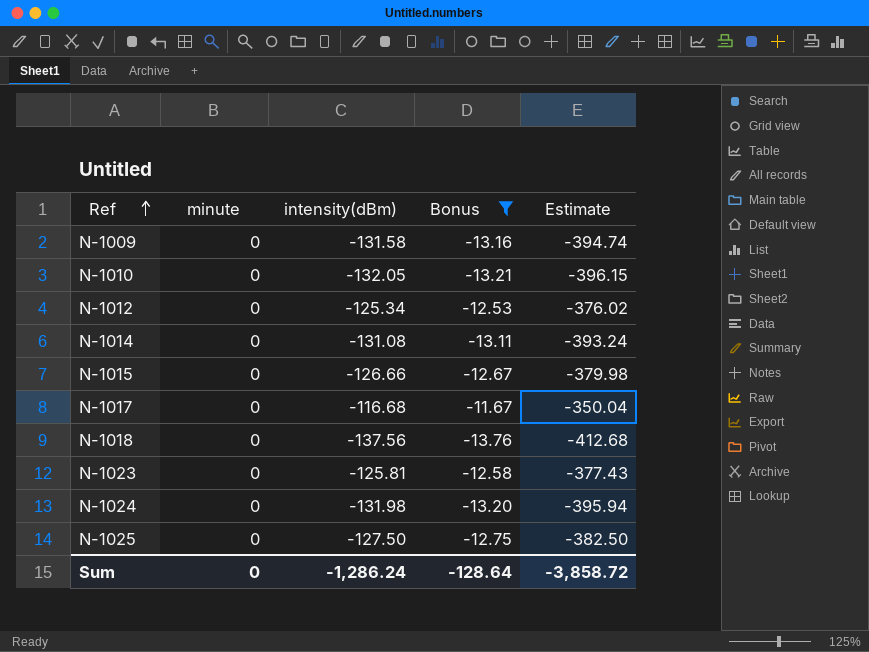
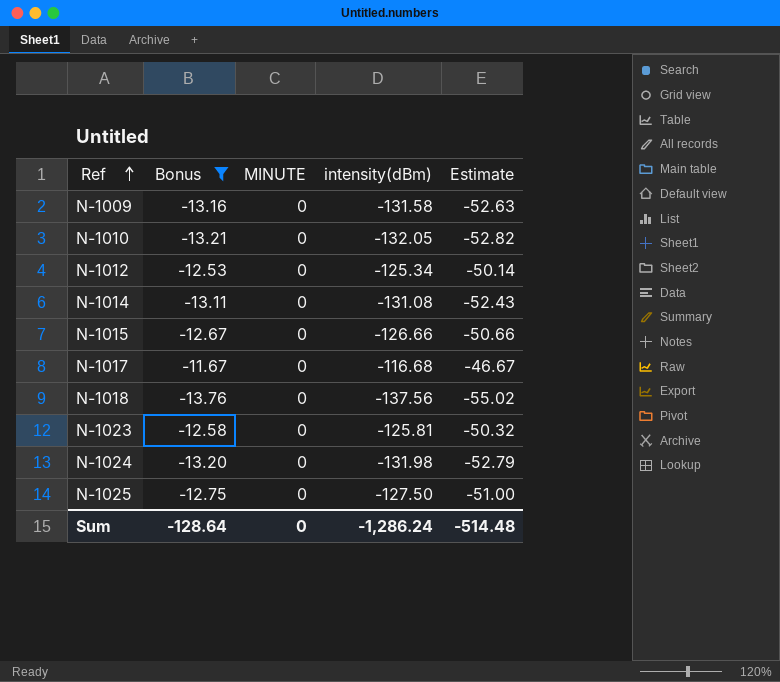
column Bonus | position: 4 -> 2
column name: minute -> MINUTE
column Estimate | formula: [intensity(dBm)] * 3 -> [intensity(dBm)] * 0.4
Sum | Estimate: -3,858.72 -> -514.48

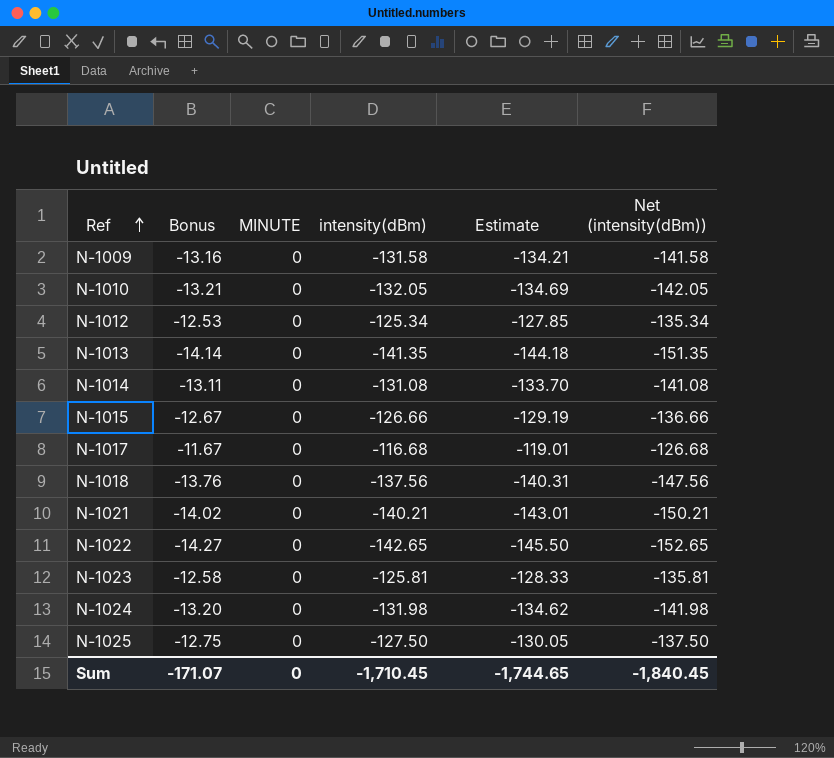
filter: Bonus >= -13.76 -> none
column Estimate | formula: [intensity(dBm)] * 0.4 -> [intensity(dBm)] * 1.02
column Net (intensity(dBm)) | formula: none -> [intensity(dBm)] - 10
Sum | Bonus: -128.64 -> -171.07
Sum | intensity(dBm): -1,286.24 -> -1,710.45
Sum | Estimate: -514.48 -> -1,744.65

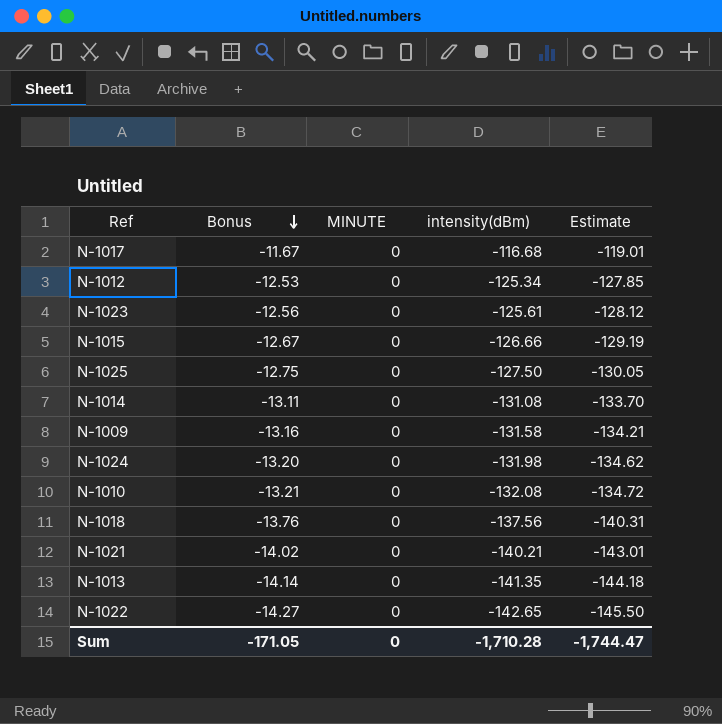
row order: Ref ascending -> Bonus descending
column Net (intensity(dBm)) | formula: [intensity(dBm)] - 10 -> none
N-1023 | Bonus: -12.58 -> -12.56
N-1023 | intensity(dBm): -125.81 -> -125.61
N-1023 | Estimate: -128.33 -> -128.12
N-1010 | intensity(dBm): -132.05 -> -132.08
N-1010 | Estimate: -134.69 -> -134.72
Sum | Bonus: -171.07 -> -171.05
Sum | intensity(dBm): -1,710.45 -> -1,710.28
Sum | Estimate: -1,744.65 -> -1,744.47

